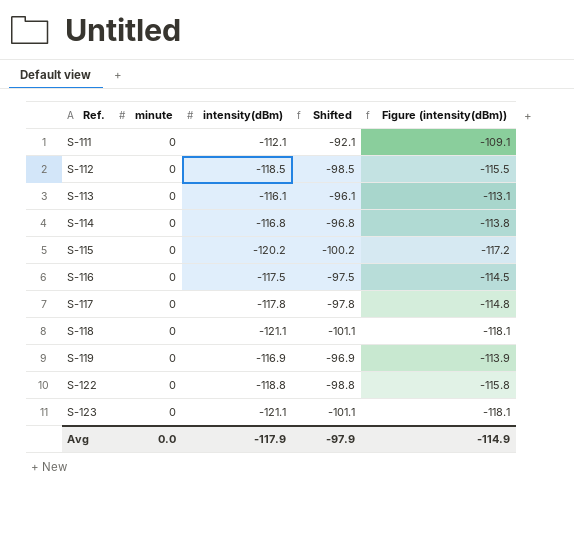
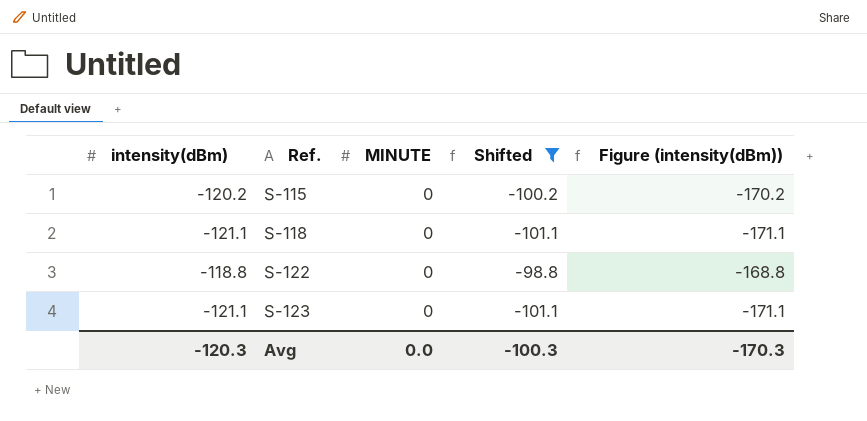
filter: none -> Shifted <= -98.8
column intensity(dBm) | position: 3 -> 1
column name: minute -> MINUTE
column Figure (intensity(dBm)) | formula: [intensity(dBm)] + 3 -> [intensity(dBm)] - 50
Avg | intensity(dBm): -117.9 -> -120.3
Avg | Shifted: -97.9 -> -100.3
Avg | Figure (intensity(dBm)): -114.9 -> -170.3

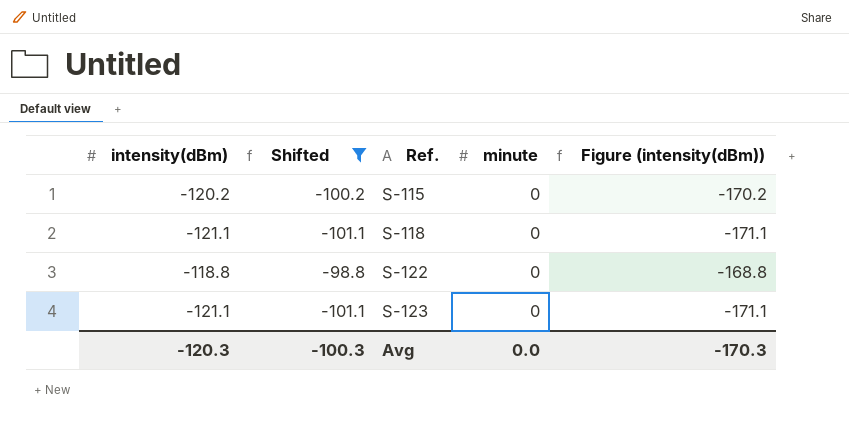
column Shifted | position: 4 -> 2
column name: MINUTE -> minute

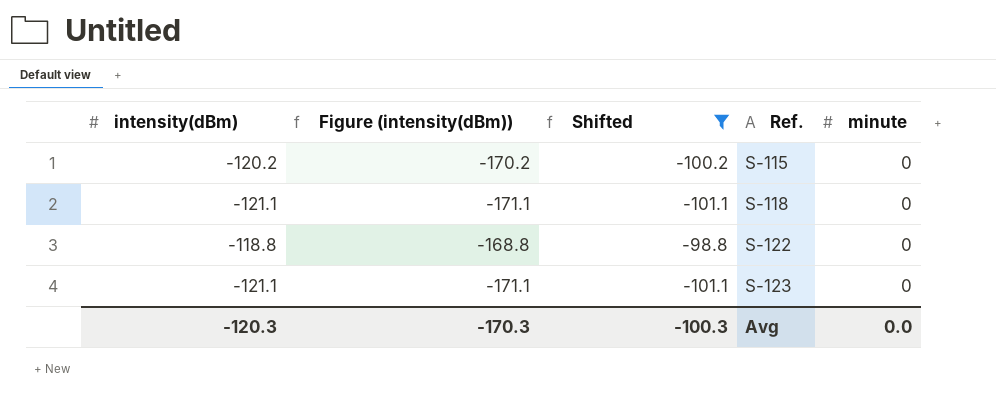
column Figure (intensity(dBm)) | position: 5 -> 2

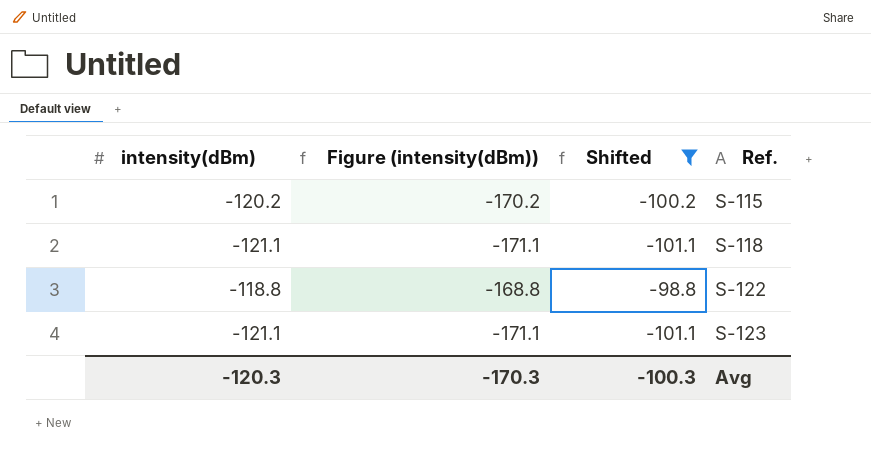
column minute | position: 5 -> none

